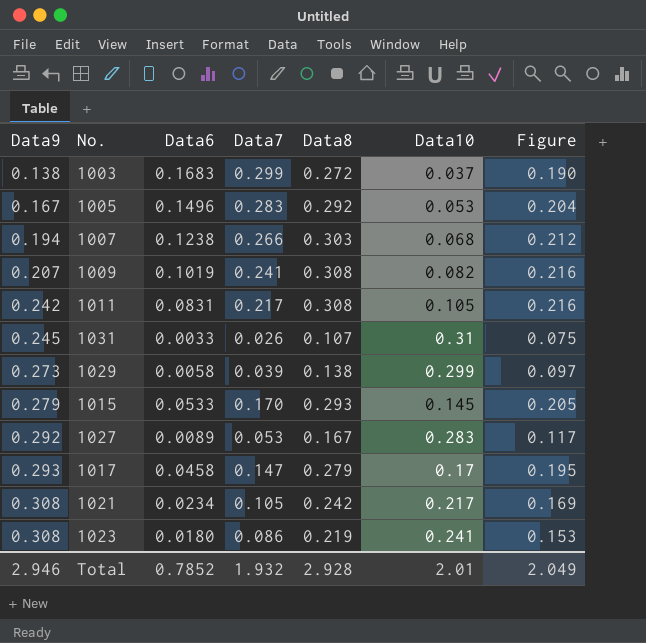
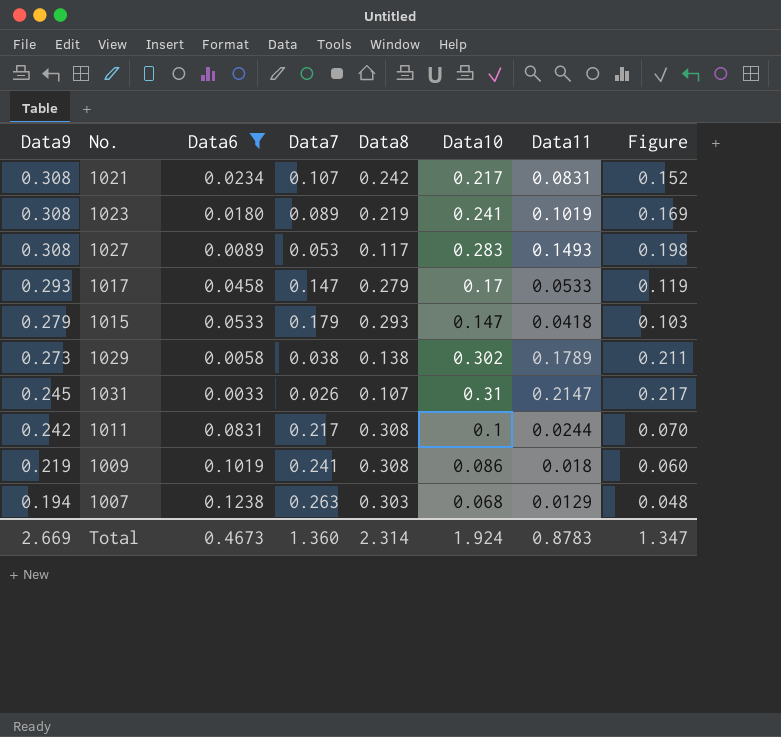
filter: none -> Data6 <= 0.1238
row order: Data9 ascending -> Data9 descending
column Data11 | position: none -> 7
column Figure | formula: [Data8] * 0.7 -> [Data10] * 0.7
1021 | Data7: 0.105 -> 0.107
1023 | Data7: 0.086 -> 0.089
1027 | Data9: 0.292 -> 0.308
1027 | Data8: 0.167 -> 0.117
1015 | Data7: 0.170 -> 0.179
1015 | Data10: 0.145 -> 0.147
1029 | Data7: 0.039 -> 0.038
1029 | Data10: 0.299 -> 0.302
1011 | Data10: 0.105 -> 0.1
1009 | Data9: 0.207 -> 0.219
1009 | Data10: 0.082 -> 0.086
1007 | Data7: 0.266 -> 0.263
Total | Data9: 2.946 -> 2.669
Total | Data6: 0.7852 -> 0.4673
Total | Data7: 1.932 -> 1.360
Total | Data8: 2.928 -> 2.314
Total | Data10: 2.01 -> 1.924
Total | Figure: 2.049 -> 1.347

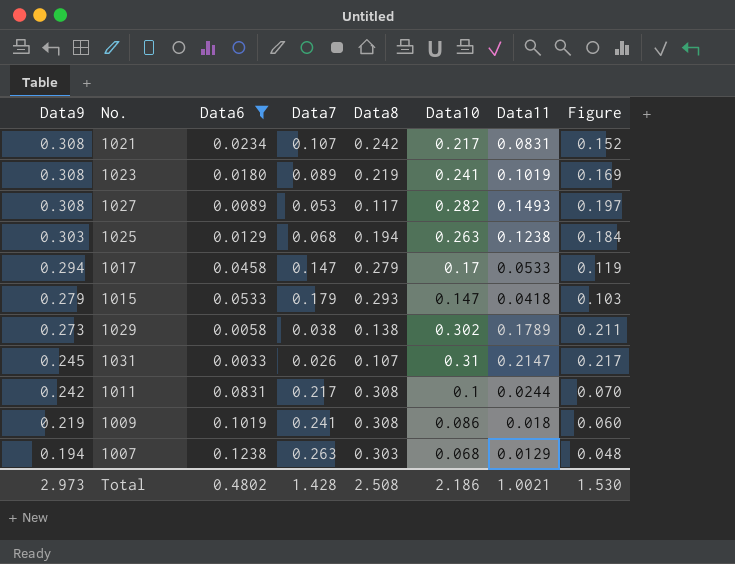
1027 | Data10: 0.283 -> 0.282
1027 | Figure: 0.198 -> 0.197
row 1025: none -> 0.303 | 0.0129 | 0.068 | 0.194 | 0.263 | 0.1238 | 0.184
1017 | Data9: 0.293 -> 0.294
Total | Data9: 2.669 -> 2.973
Total | Data6: 0.4673 -> 0.4802
Total | Data7: 1.360 -> 1.428
Total | Data8: 2.314 -> 2.508
Total | Data10: 1.924 -> 2.186
Total | Data11: 0.8783 -> 1.0021
Total | Figure: 1.347 -> 1.530

